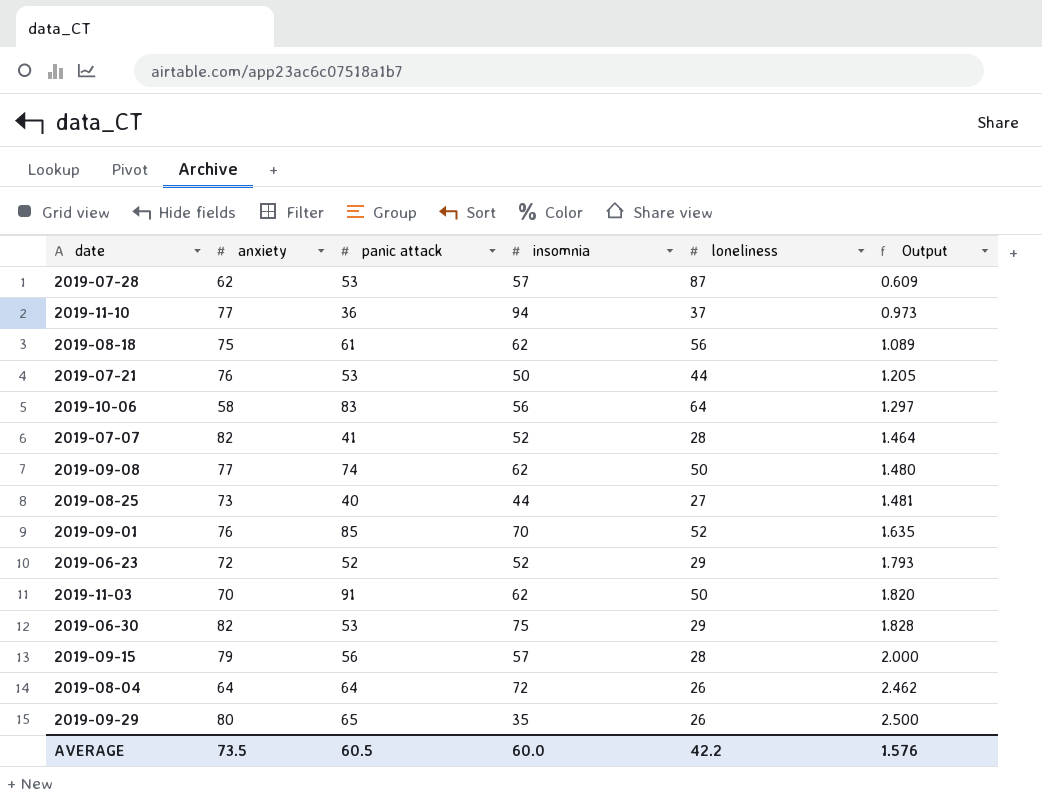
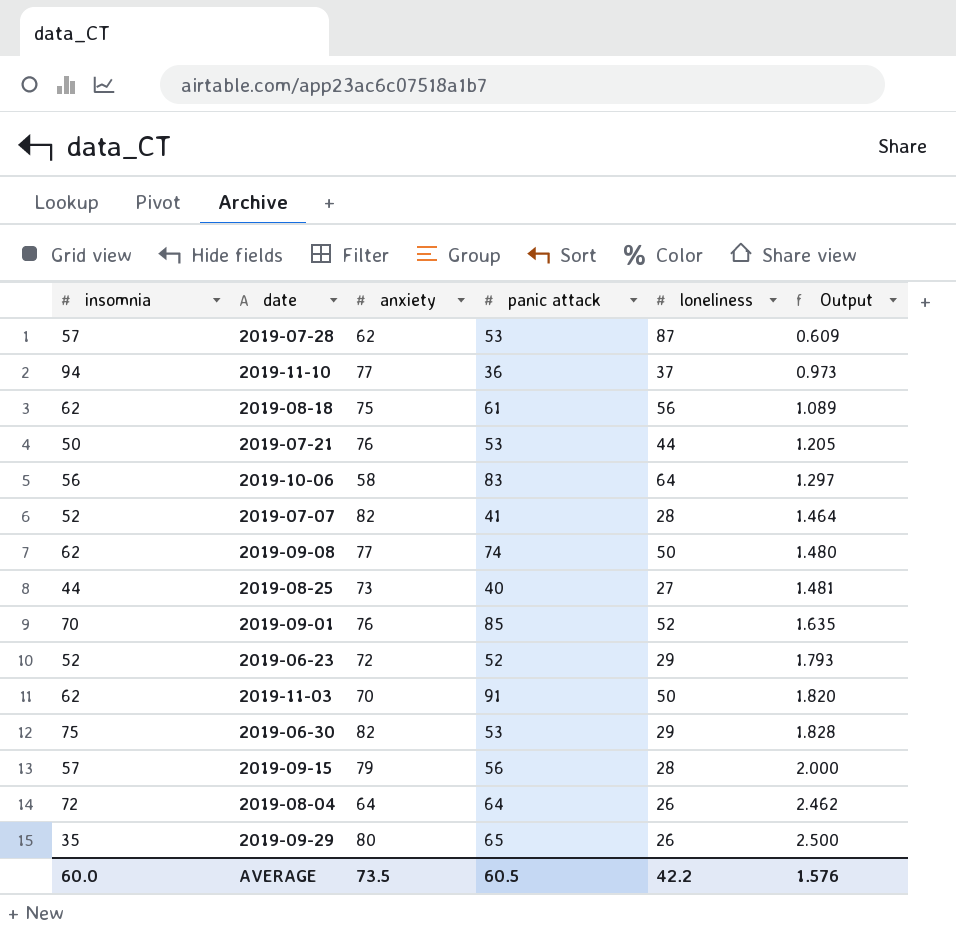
column insomnia | position: 4 -> 1

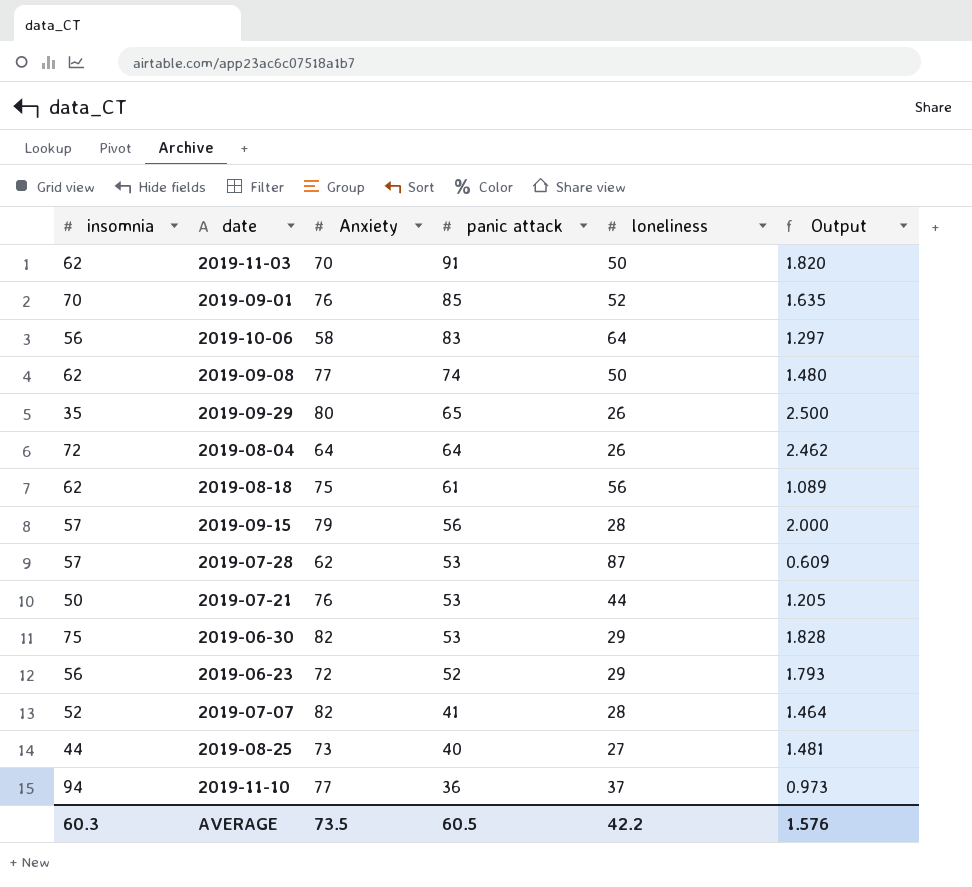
row order: Output ascending -> panic attack descending
column name: anxiety -> Anxiety
2019-06-23 | insomnia: 52 -> 56
AVERAGE | insomnia: 60.0 -> 60.3

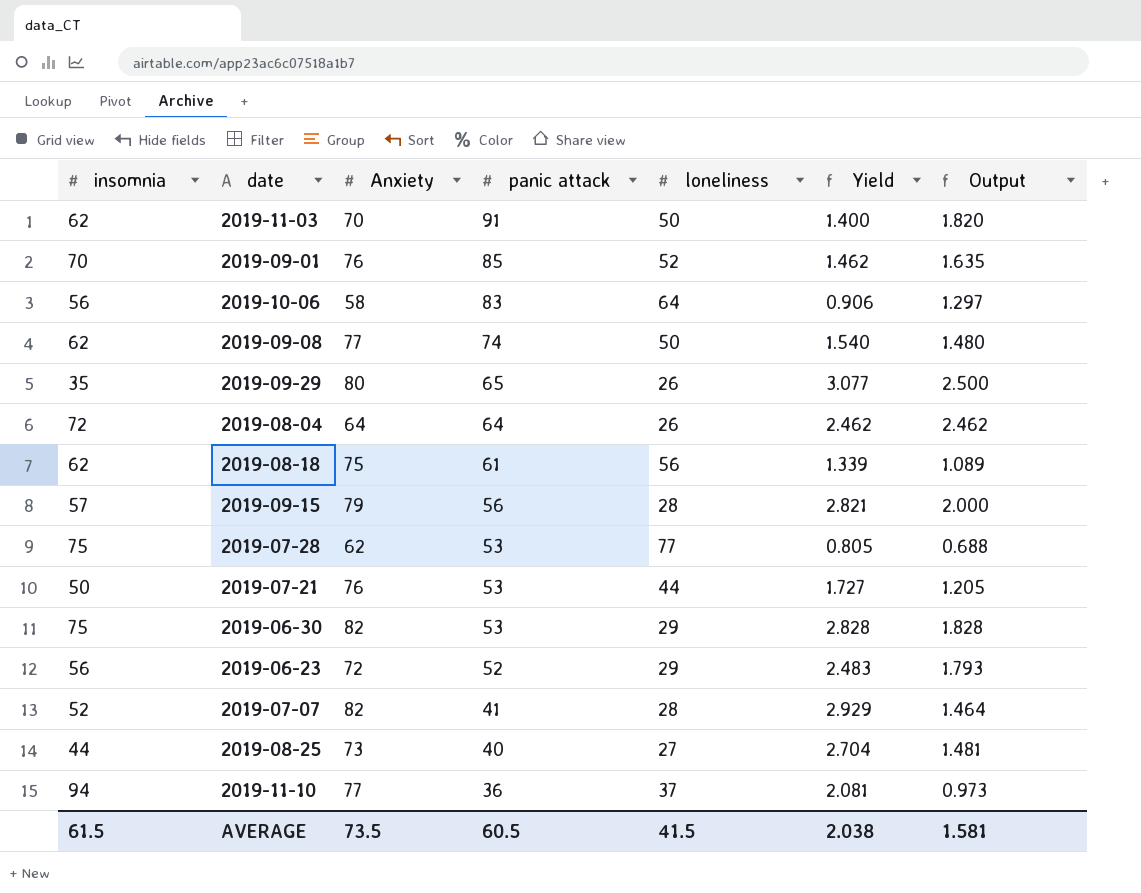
column Yield | formula: none -> [Anxiety] / [loneliness]
2019-07-28 | insomnia: 57 -> 75
2019-07-28 | loneliness: 87 -> 77
2019-07-28 | Output: 0.609 -> 0.688
AVERAGE | insomnia: 60.3 -> 61.5
AVERAGE | loneliness: 42.2 -> 41.5
AVERAGE | Output: 1.576 -> 1.581

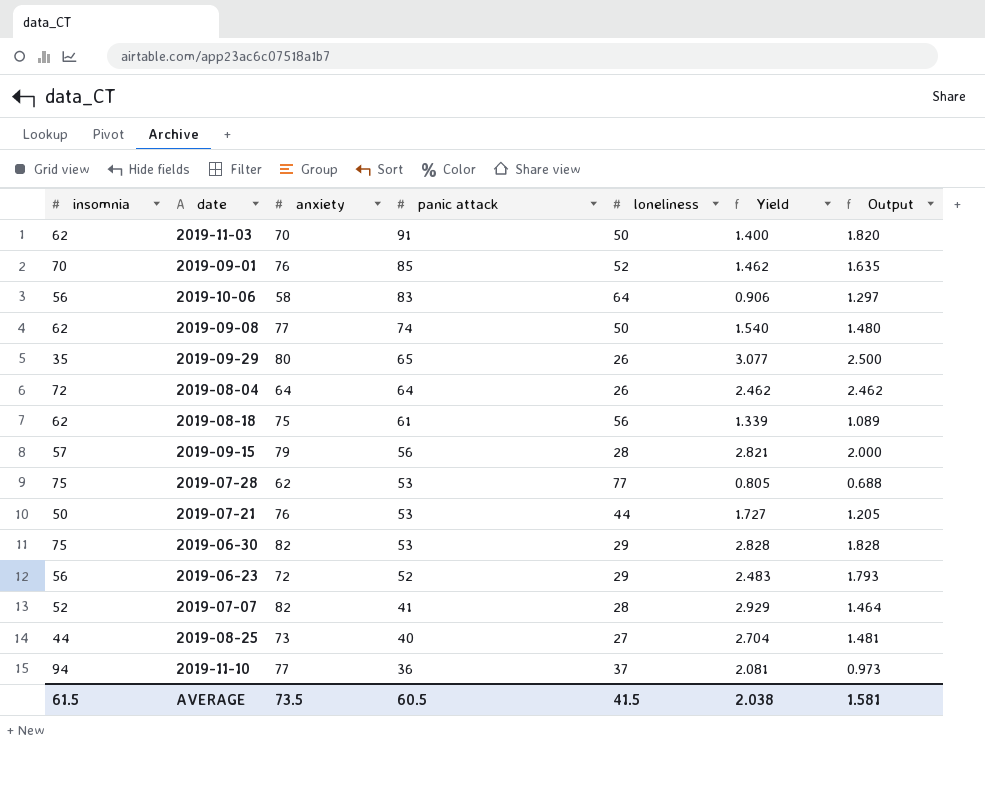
column name: Anxiety -> anxiety

